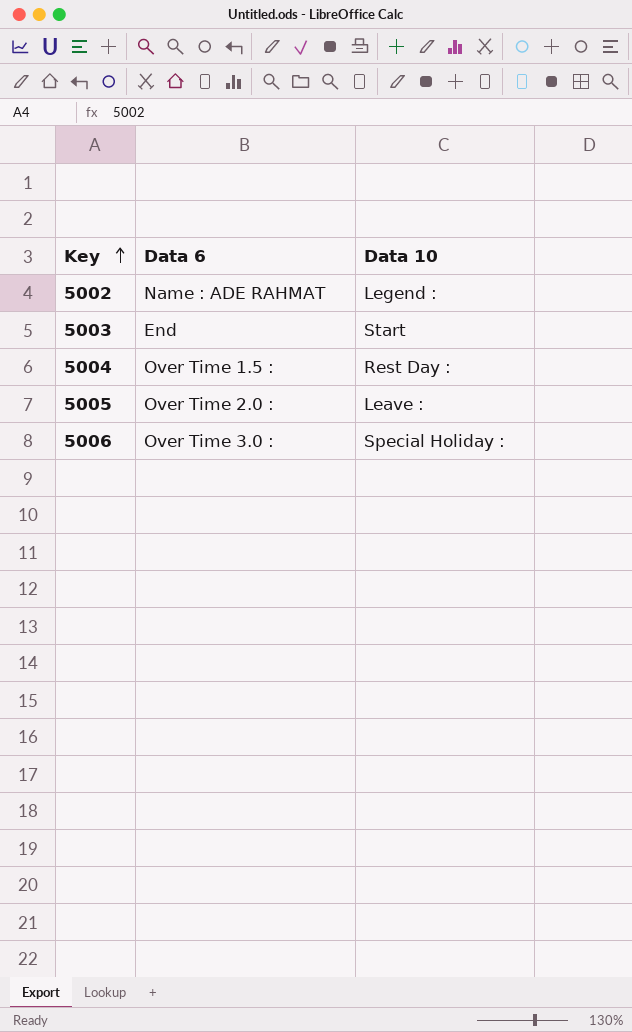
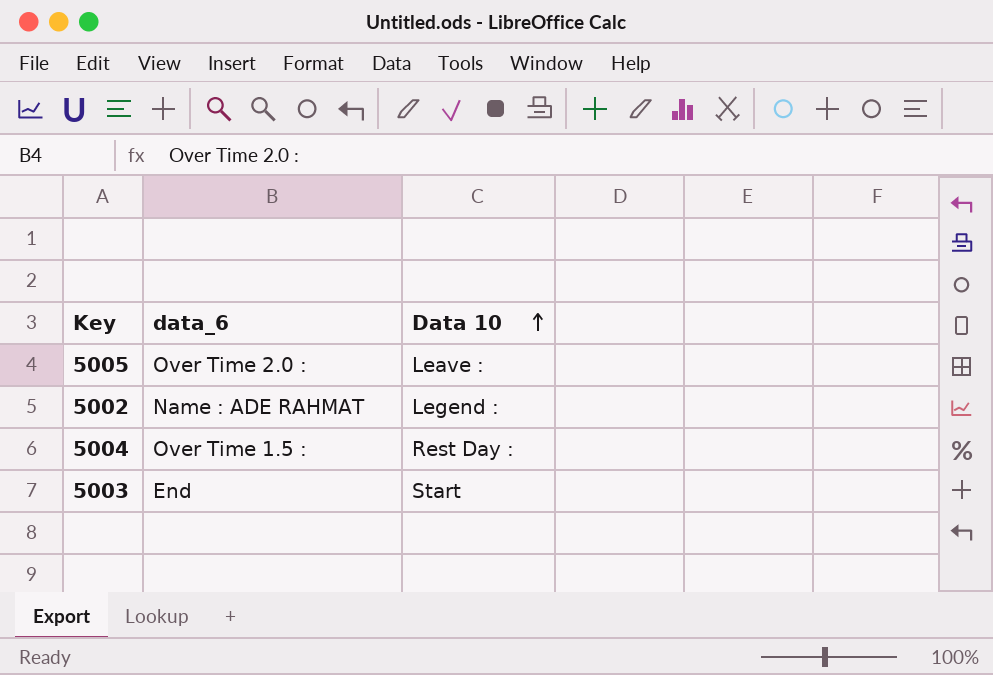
row order: Key ascending -> Data 10 ascending
column name: Data 6 -> data_6
row 5006: Over Time 3.0 : | Special Holiday : -> none

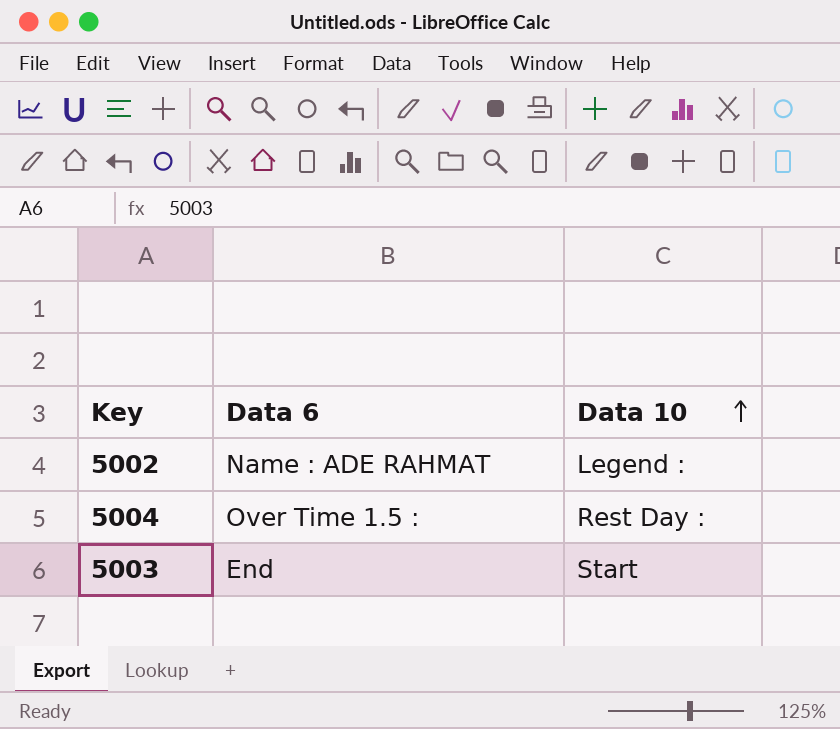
column name: data_6 -> Data 6
row 5005: Over Time 2.0 : | Leave : -> none

